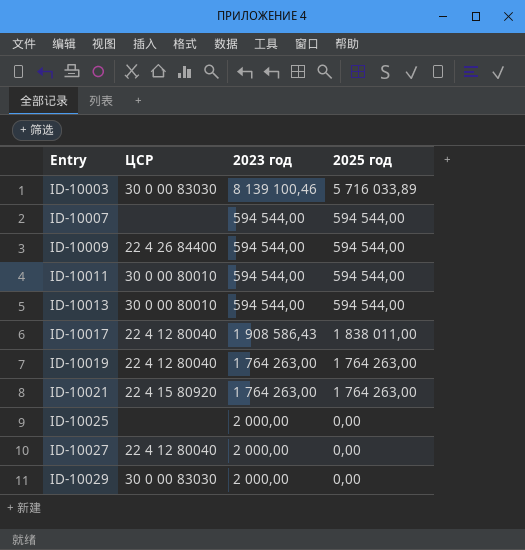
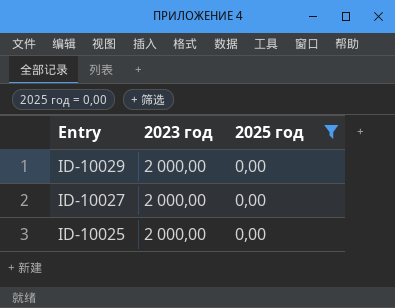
filter: none -> 2025 год = 0,00
row order: Entry ascending -> Entry descending
column ЦСР | position: 2 -> none

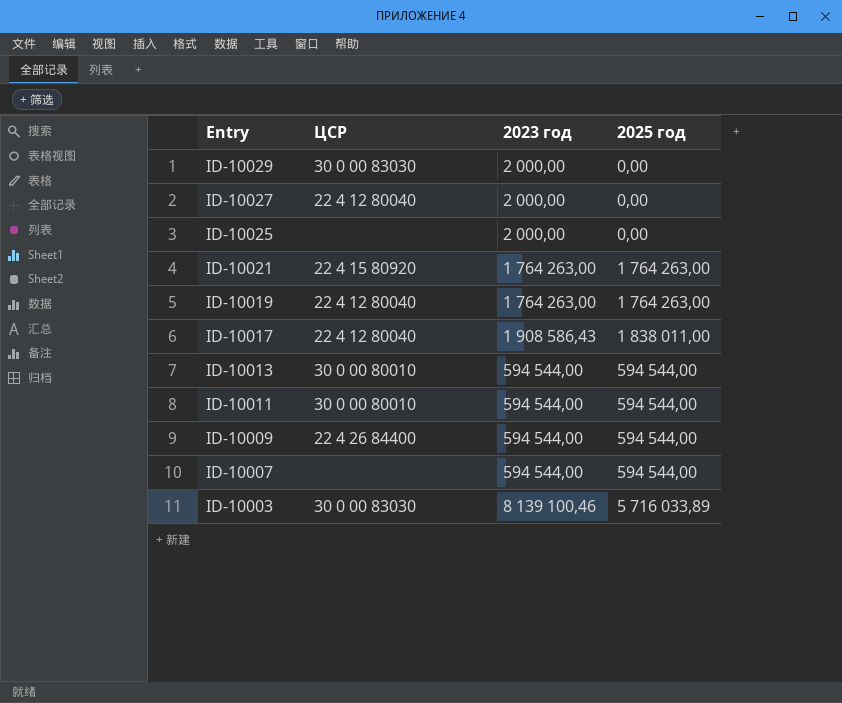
filter: 2025 год = 0,00 -> none
column ЦСР | position: none -> 2

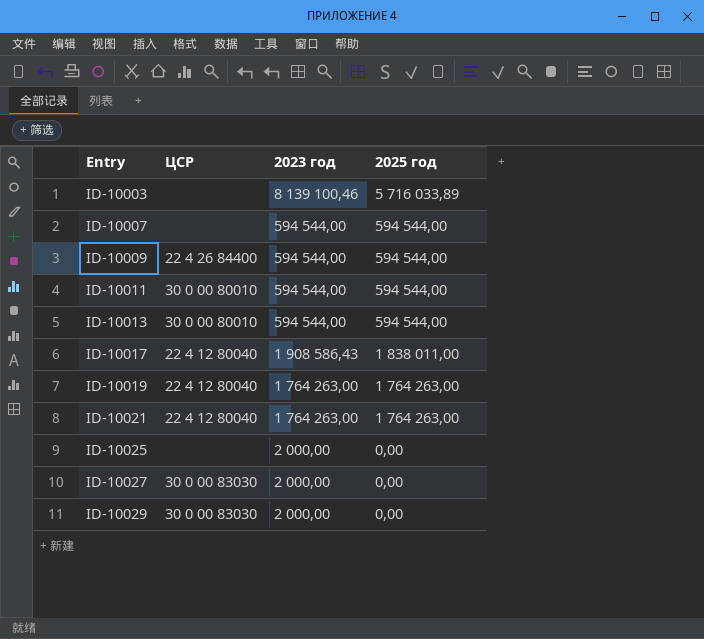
row order: Entry descending -> Entry ascending
ID-10003 | ЦСР: 30 0 00 83030 -> none
ID-10021 | ЦСР: 22 4 15 80920 -> 22 4 12 80040
ID-10027 | ЦСР: 22 4 12 80040 -> 30 0 00 83030

